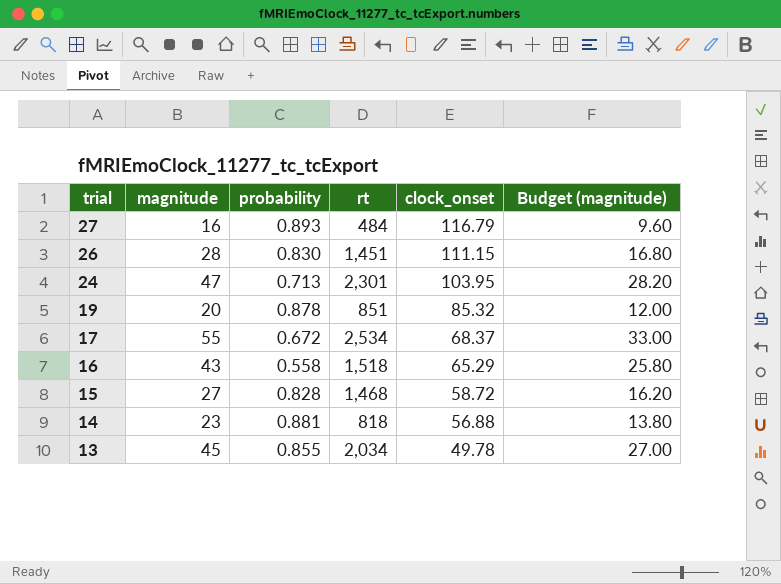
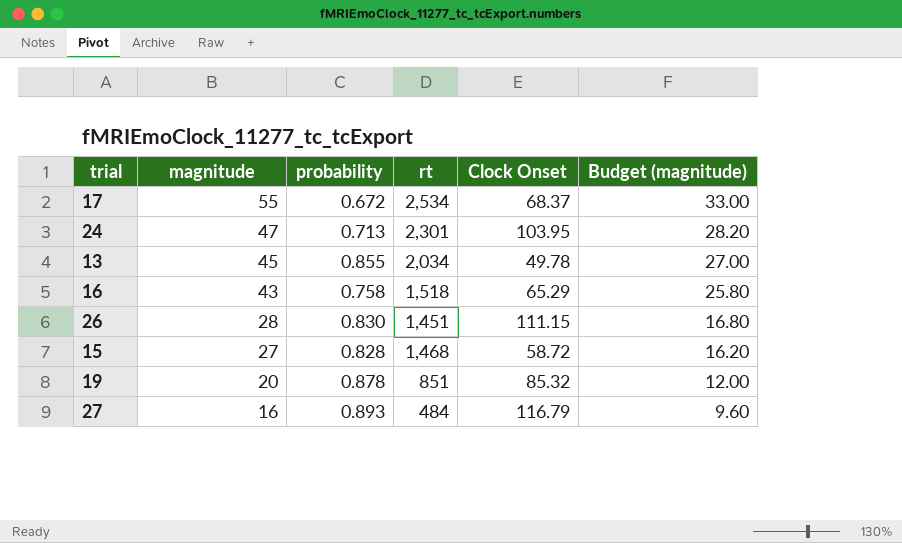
row order: trial descending -> magnitude descending
column name: clock_onset -> Clock Onset
row 14: 23 | 0.881 | 818 | 56.88 | 13.80 -> none
16 | probability: 0.558 -> 0.758

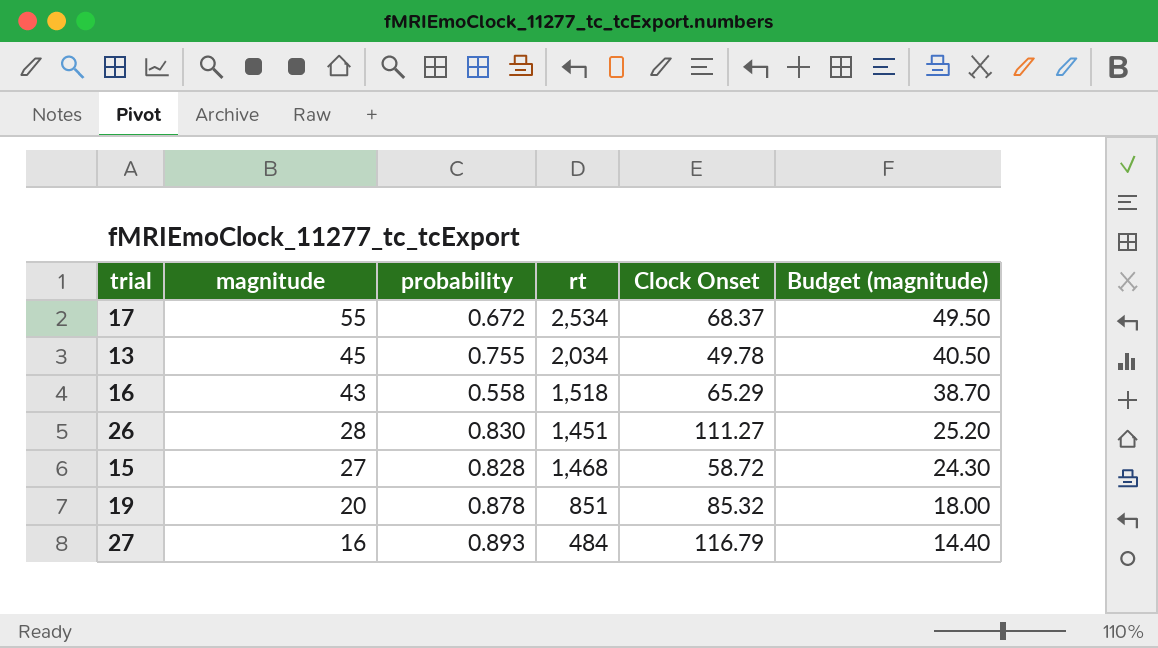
column Budget (magnitude) | formula: [magnitude] * 0.6 -> [magnitude] * 0.9
row 24: 47 | 0.713 | 2,301 | 103.95 | 28.20 -> none
13 | probability: 0.855 -> 0.755
16 | probability: 0.758 -> 0.558
26 | Clock Onset: 111.15 -> 111.27

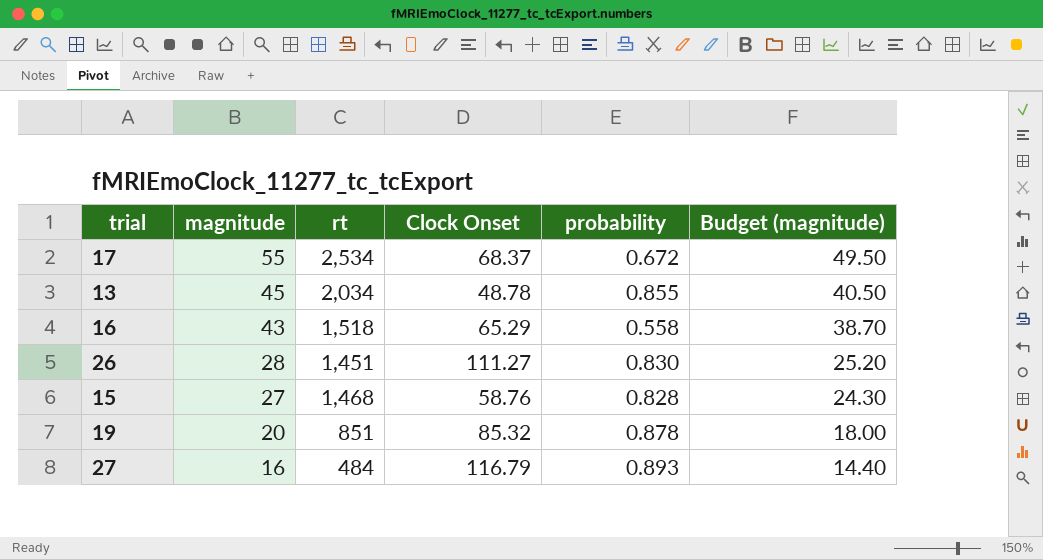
column probability | position: 3 -> 5
13 | Clock Onset: 49.78 -> 48.78
13 | probability: 0.755 -> 0.855
15 | Clock Onset: 58.72 -> 58.76

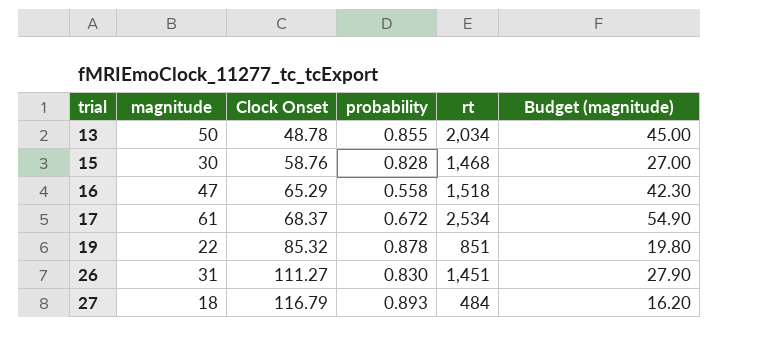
row order: magnitude descending -> trial ascending
column rt | position: 3 -> 5
13 | magnitude: 45 -> 50
13 | Budget (magnitude): 40.50 -> 45.00
15 | magnitude: 27 -> 30
15 | Budget (magnitude): 24.30 -> 27.00
16 | magnitude: 43 -> 47
16 | Budget (magnitude): 38.70 -> 42.30
17 | magnitude: 55 -> 61
17 | Budget (magnitude): 49.50 -> 54.90
19 | magnitude: 20 -> 22
19 | Budget (magnitude): 18.00 -> 19.80
26 | magnitude: 28 -> 31
26 | Budget (magnitude): 25.20 -> 27.90
27 | magnitude: 16 -> 18
27 | Budget (magnitude): 14.40 -> 16.20

